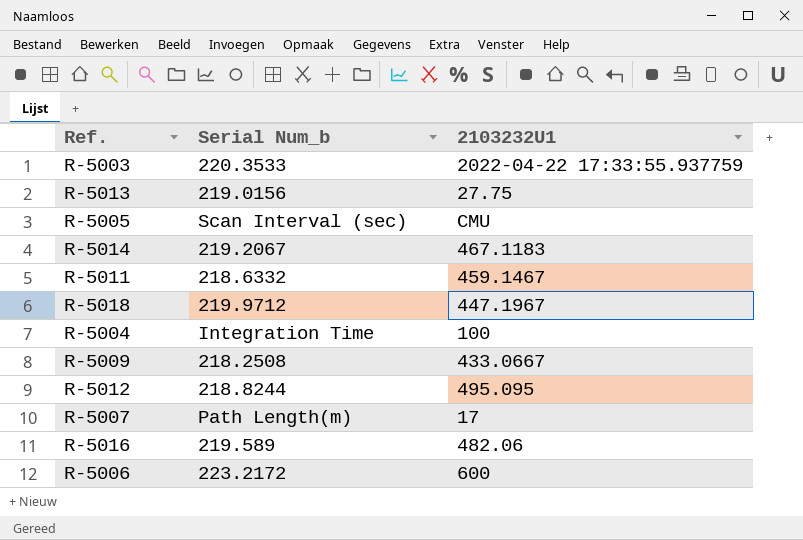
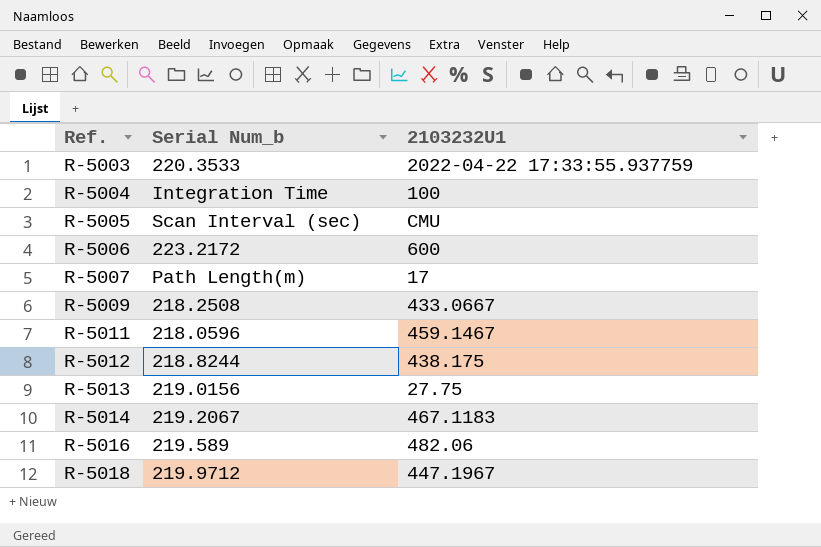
row order: none -> Ref. ascending
R-5011 | Serial Num_b: 218.6332 -> 218.0596
R-5012 | 2103232U1: 495.095 -> 438.175

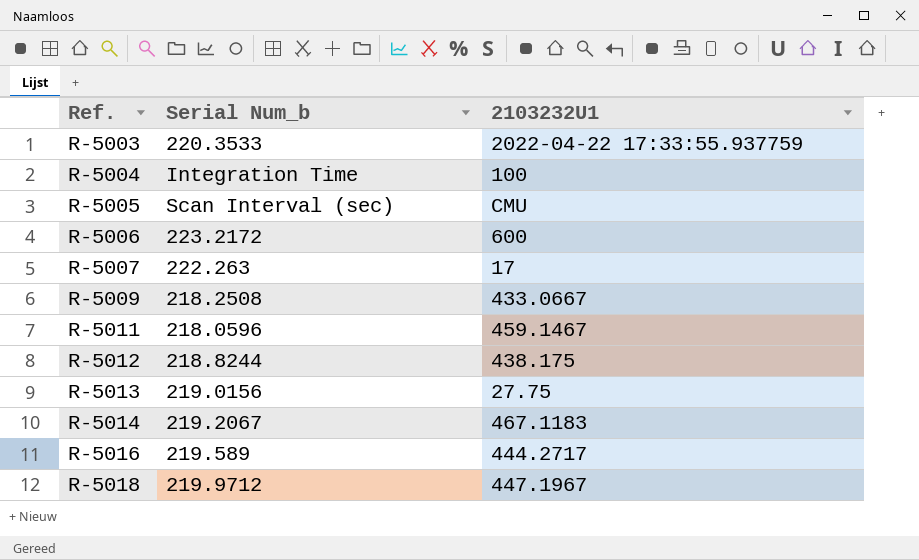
R-5007 | Serial Num_b: Path Length(m) -> 222.263
R-5016 | 2103232U1: 482.06 -> 444.2717

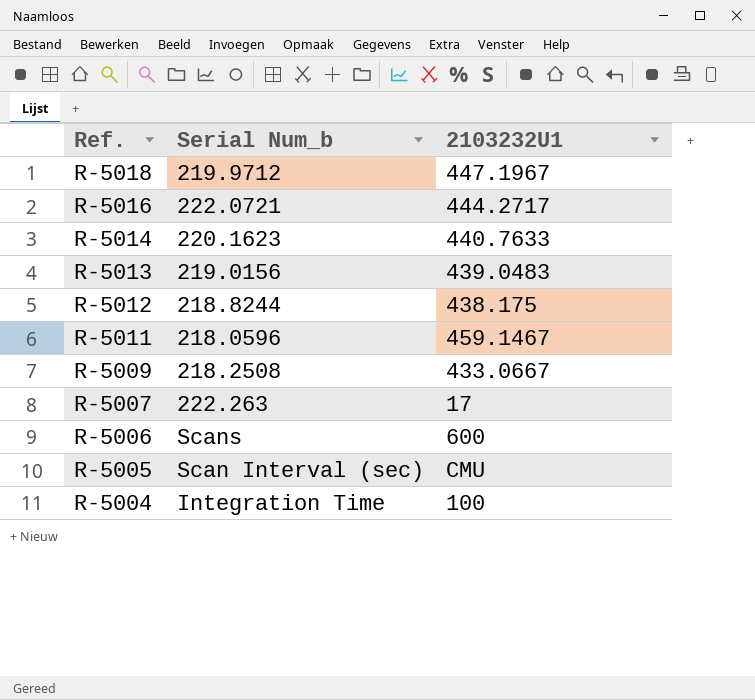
row order: Ref. ascending -> Ref. descending
row R-5003: 220.3533 | 2022-04-22 17:33:55.937759 -> none
R-5016 | Serial Num_b: 219.589 -> 222.0721
R-5014 | Serial Num_b: 219.2067 -> 220.1623
R-5014 | 2103232U1: 467.1183 -> 440.7633
R-5013 | 2103232U1: 27.75 -> 439.0483
R-5006 | Serial Num_b: 223.2172 -> Scans

